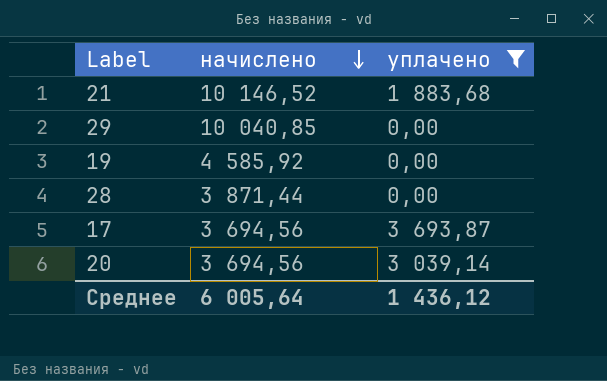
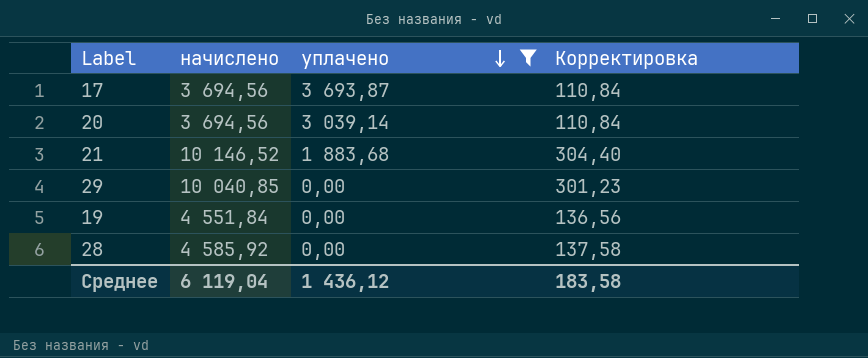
row order: начислено descending -> уплачено descending
column Корректировка | formula: none -> [начислено] * 0,03
19 | начислено: 4 585,92 -> 4 551,84
28 | начислено: 3 871,44 -> 4 585,92
Среднее | начислено: 6 005,64 -> 6 119,04

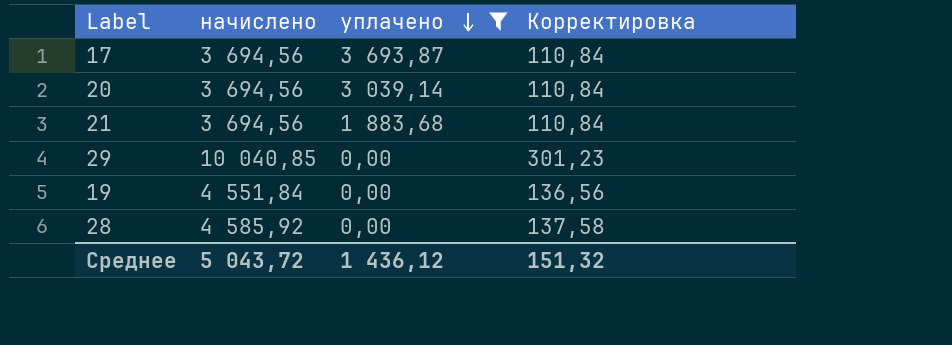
21 | начислено: 10 146,52 -> 3 694,56
21 | Корректировка: 304,40 -> 110,84
Среднее | начислено: 6 119,04 -> 5 043,72
Среднее | Корректировка: 183,58 -> 151,32

